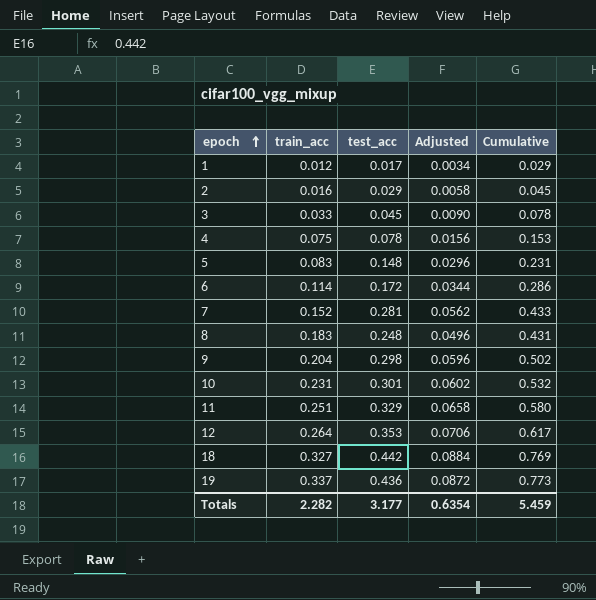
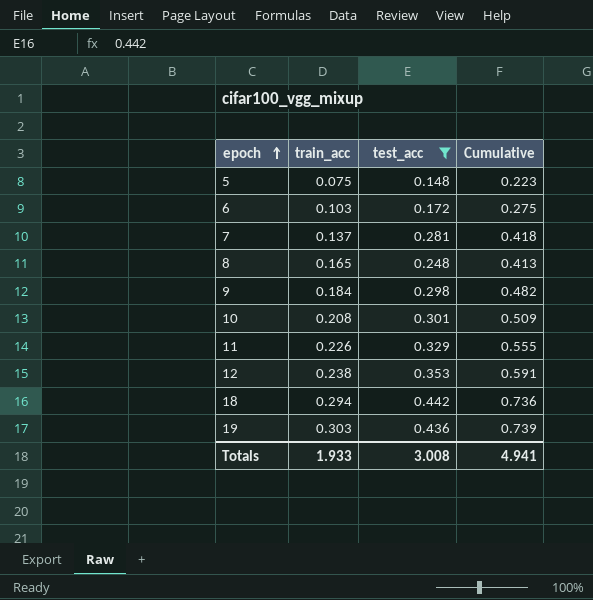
filter: none -> test_acc >= 0.148
column Adjusted | formula: [test_acc] * 0.2 -> none
5 | train_acc: 0.083 -> 0.075
5 | Cumulative: 0.231 -> 0.223
6 | train_acc: 0.114 -> 0.103
6 | Cumulative: 0.286 -> 0.275
7 | train_acc: 0.152 -> 0.137
7 | Cumulative: 0.433 -> 0.418
8 | train_acc: 0.183 -> 0.165
8 | Cumulative: 0.431 -> 0.413
9 | train_acc: 0.204 -> 0.184
9 | Cumulative: 0.502 -> 0.482
10 | train_acc: 0.231 -> 0.208
10 | Cumulative: 0.532 -> 0.509
11 | train_acc: 0.251 -> 0.226
11 | Cumulative: 0.580 -> 0.555
12 | train_acc: 0.264 -> 0.238
12 | Cumulative: 0.617 -> 0.591
18 | train_acc: 0.327 -> 0.294
18 | Cumulative: 0.769 -> 0.736
19 | train_acc: 0.337 -> 0.303
19 | Cumulative: 0.773 -> 0.739
Totals | train_acc: 2.282 -> 1.933
Totals | test_acc: 3.177 -> 3.008
Totals | Cumulative: 5.459 -> 4.941

